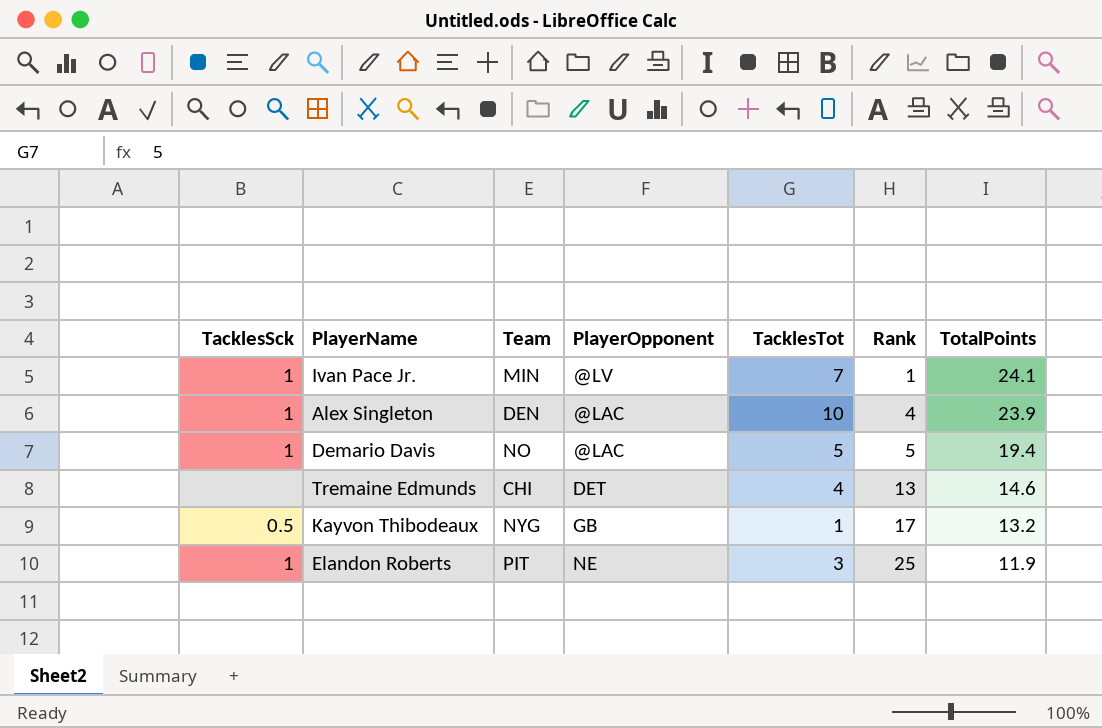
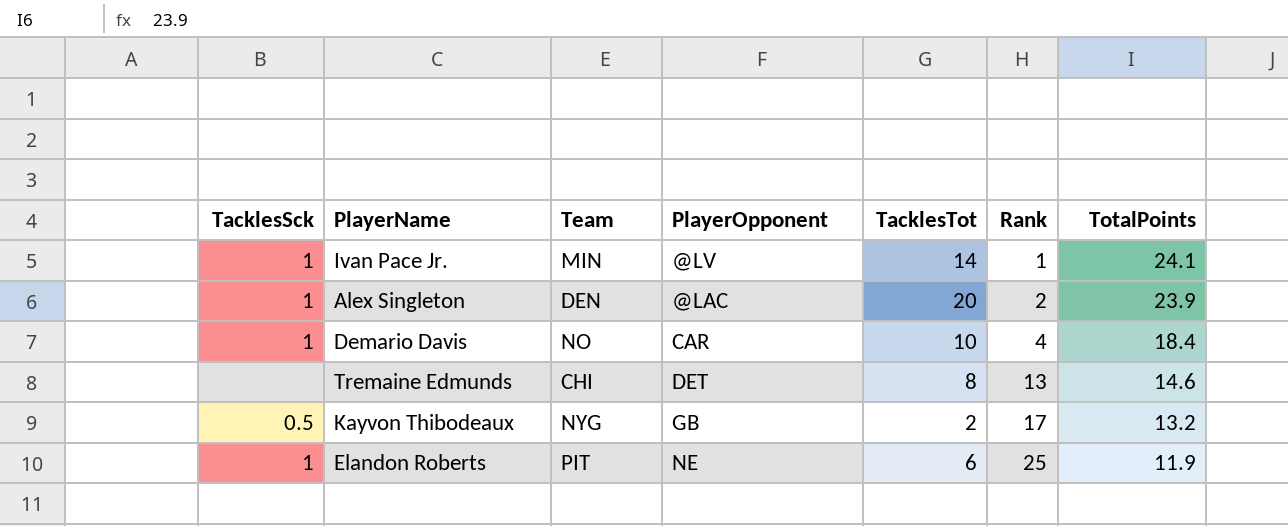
Ivan Pace Jr. | TacklesTot: 7 -> 14
Alex Singleton | TacklesTot: 10 -> 20
Alex Singleton | Rank: 4 -> 2
Demario Davis | PlayerOpponent: @LAC -> CAR
Demario Davis | TacklesTot: 5 -> 10
Demario Davis | Rank: 5 -> 4
Demario Davis | TotalPoints: 19.4 -> 18.4
Tremaine Edmunds | TacklesTot: 4 -> 8
Kayvon Thibodeaux | TacklesTot: 1 -> 2
Elandon Roberts | TacklesTot: 3 -> 6

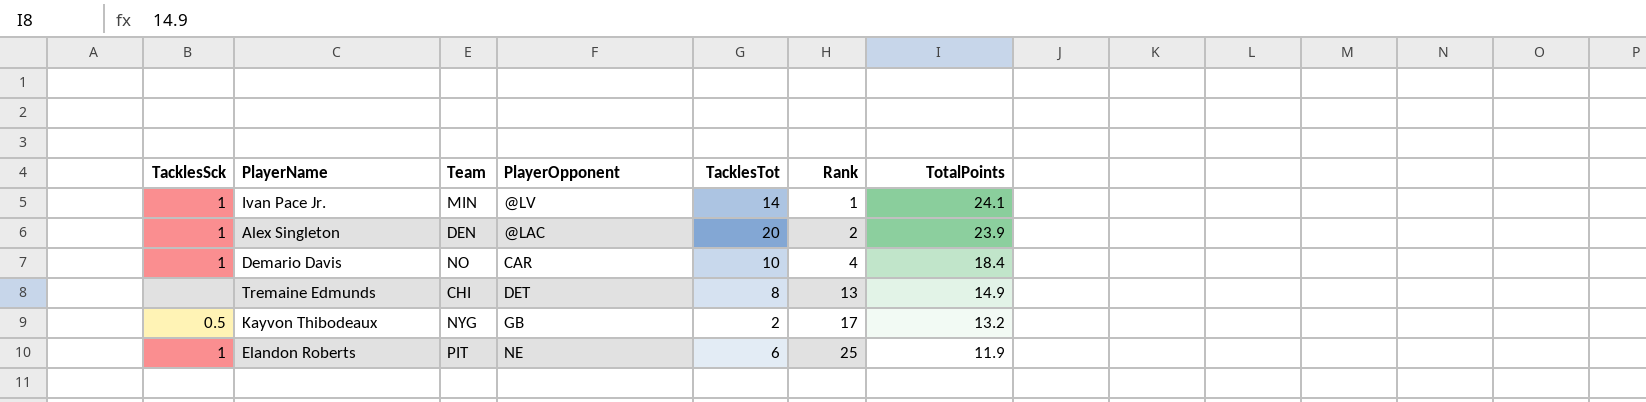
Tremaine Edmunds | TotalPoints: 14.6 -> 14.9

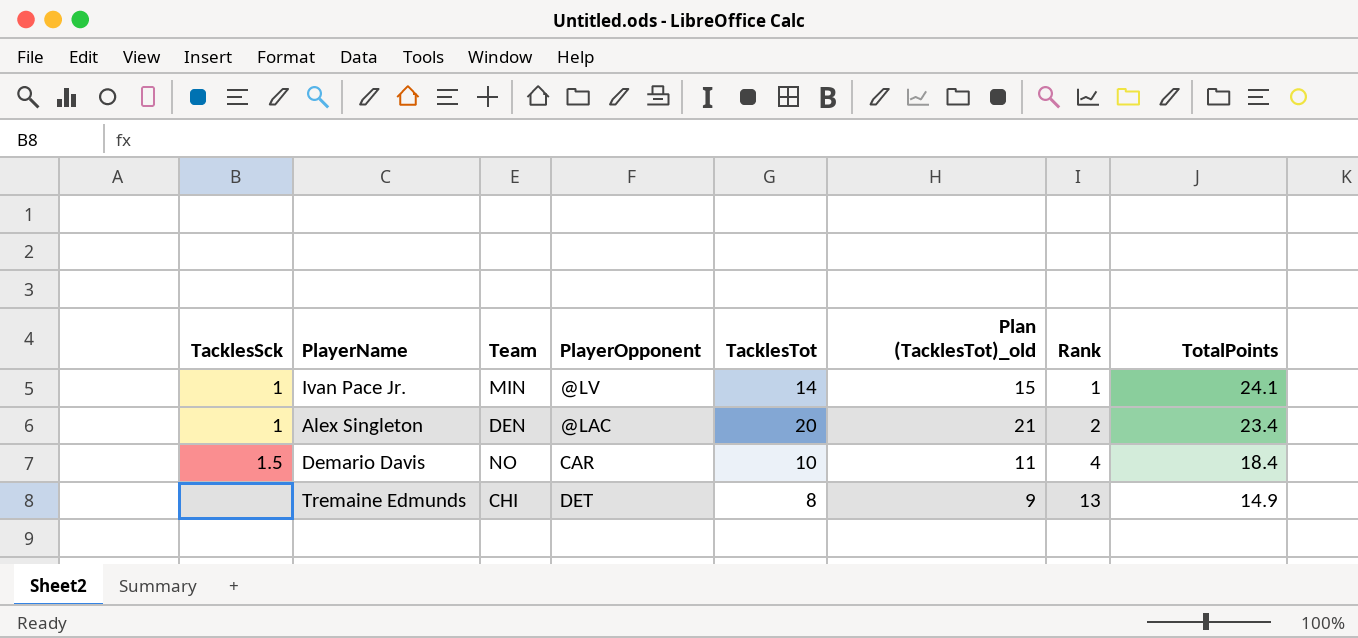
column Plan (TacklesTot)_old | formula: none -> [TacklesTot] + 1
row Kayvon Thibodeaux: 0.5 | NYG | GB | 2 | 17 | 13.2 -> none
row Elandon Roberts: 1 | PIT | NE | 6 | 25 | 11.9 -> none
Alex Singleton | TotalPoints: 23.9 -> 23.4
Demario Davis | TacklesSck: 1 -> 1.5

